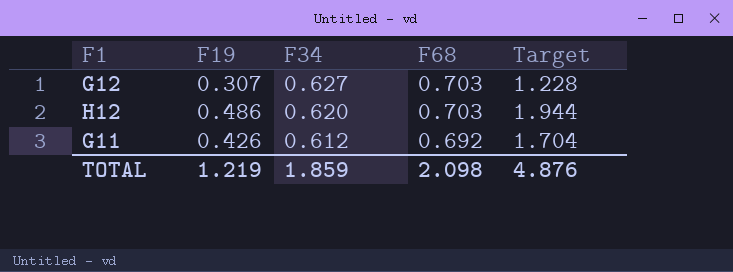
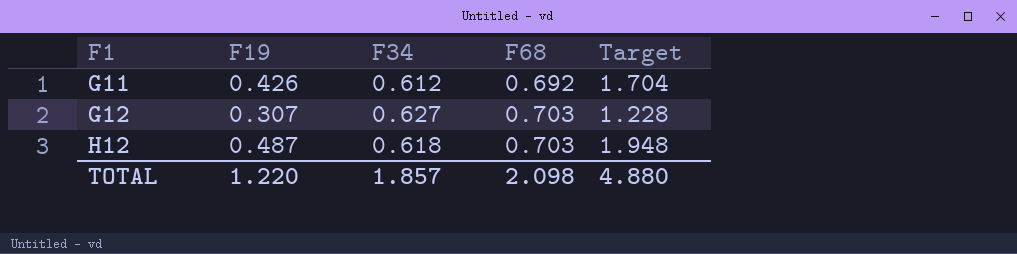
row order: F34 descending -> F1 ascending
H12 | F19: 0.486 -> 0.487
H12 | F34: 0.620 -> 0.618
H12 | Target: 1.944 -> 1.948
TOTAL | F19: 1.219 -> 1.220
TOTAL | F34: 1.859 -> 1.857
TOTAL | Target: 4.876 -> 4.880

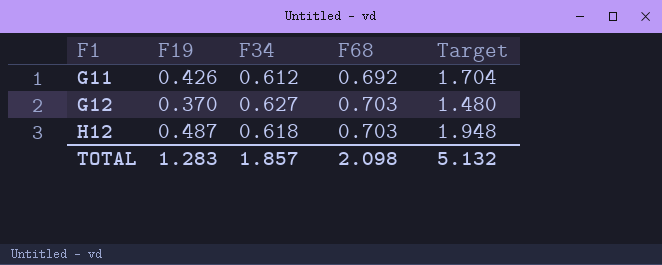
G12 | F19: 0.307 -> 0.370
G12 | Target: 1.228 -> 1.480
TOTAL | F19: 1.220 -> 1.283
TOTAL | Target: 4.880 -> 5.132

